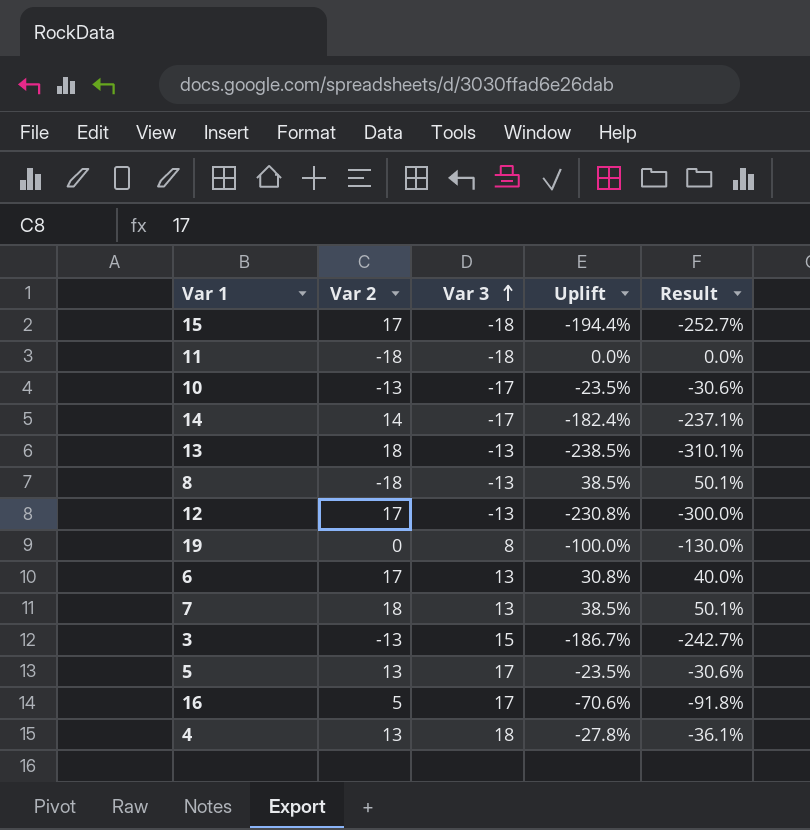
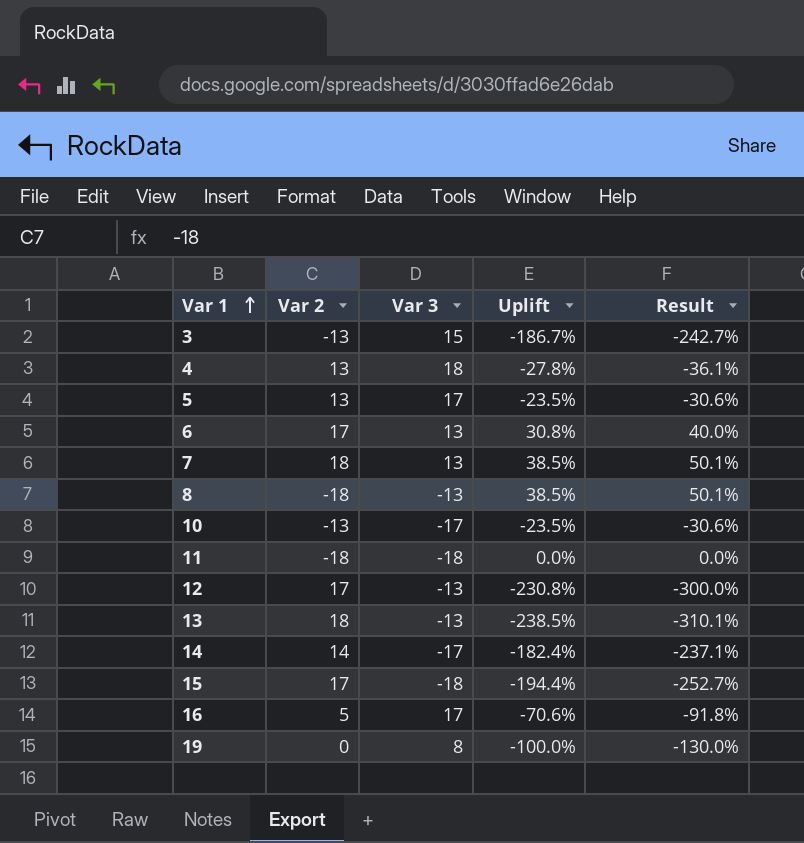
row order: Var 3 ascending -> Var 1 ascending

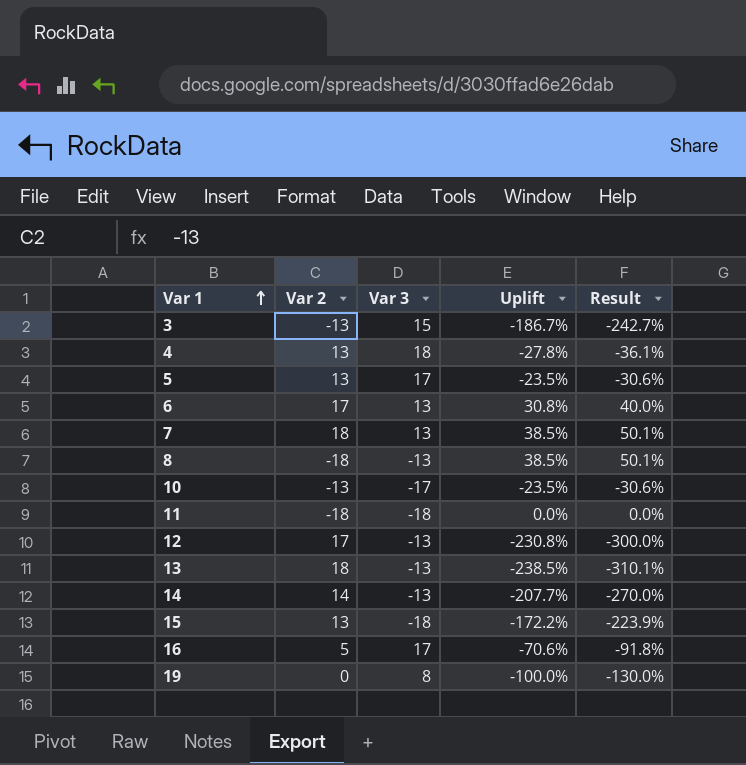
14 | Var 3: -17 -> -13
14 | Uplift: -182.4% -> -207.7%
14 | Result: -237.1% -> -270.0%
15 | Var 2: 17 -> 13
15 | Uplift: -194.4% -> -172.2%
15 | Result: -252.7% -> -223.9%

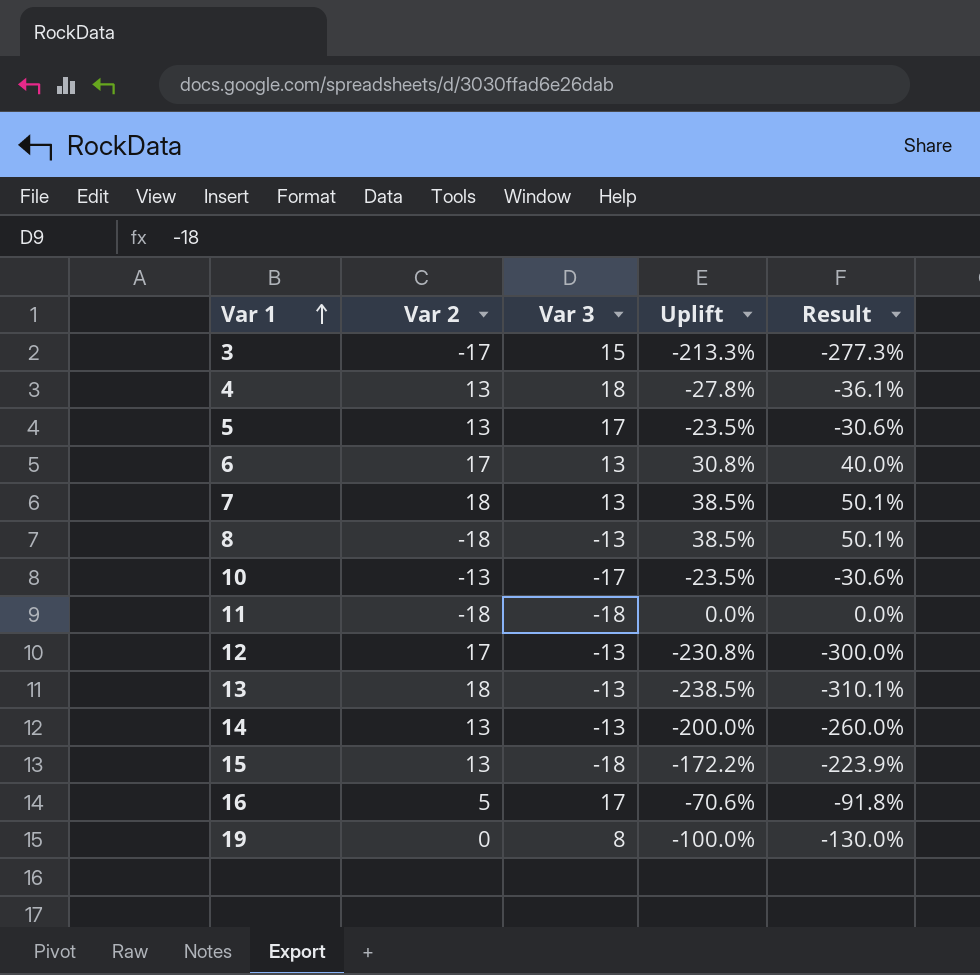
3 | Var 2: -13 -> -17
3 | Uplift: -186.7% -> -213.3%
3 | Result: -242.7% -> -277.3%
14 | Var 2: 14 -> 13
14 | Uplift: -207.7% -> -200.0%
14 | Result: -270.0% -> -260.0%

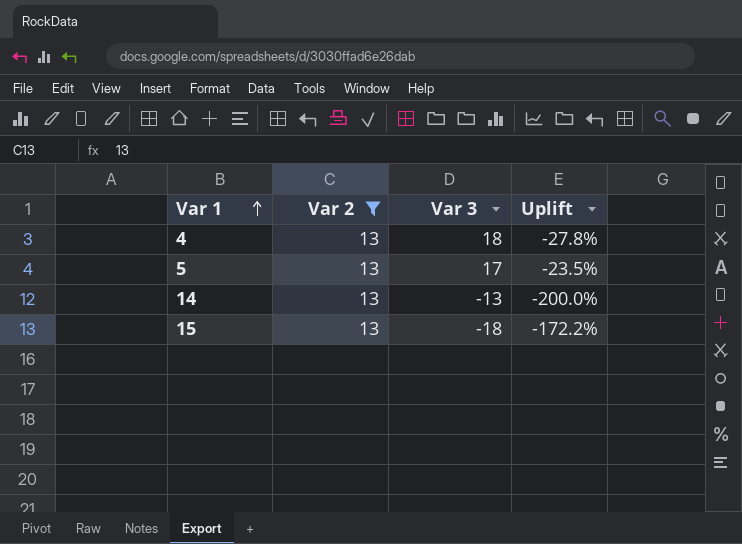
filter: none -> Var 2 = 13
column Result | formula: [Uplift] * 1.3 -> none

